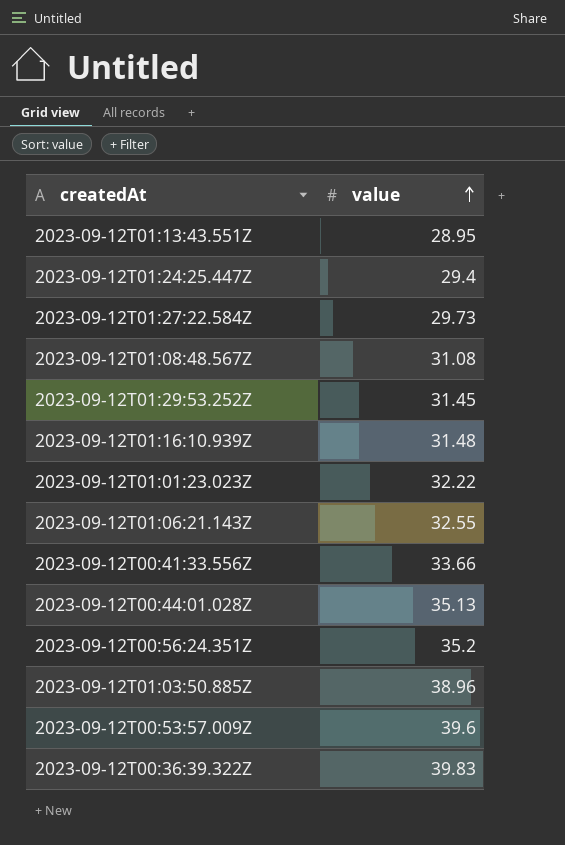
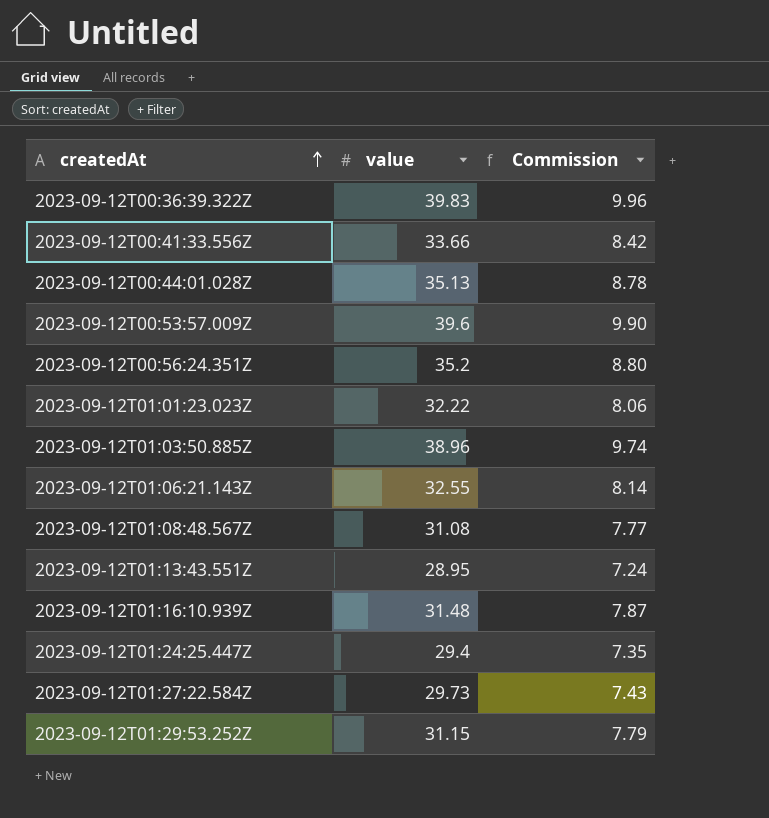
row order: value ascending -> createdAt ascending
column Commission | formula: none -> [value] * 0.25
2023-09-12T01:29:53.252Z | value: 31.45 -> 31.15

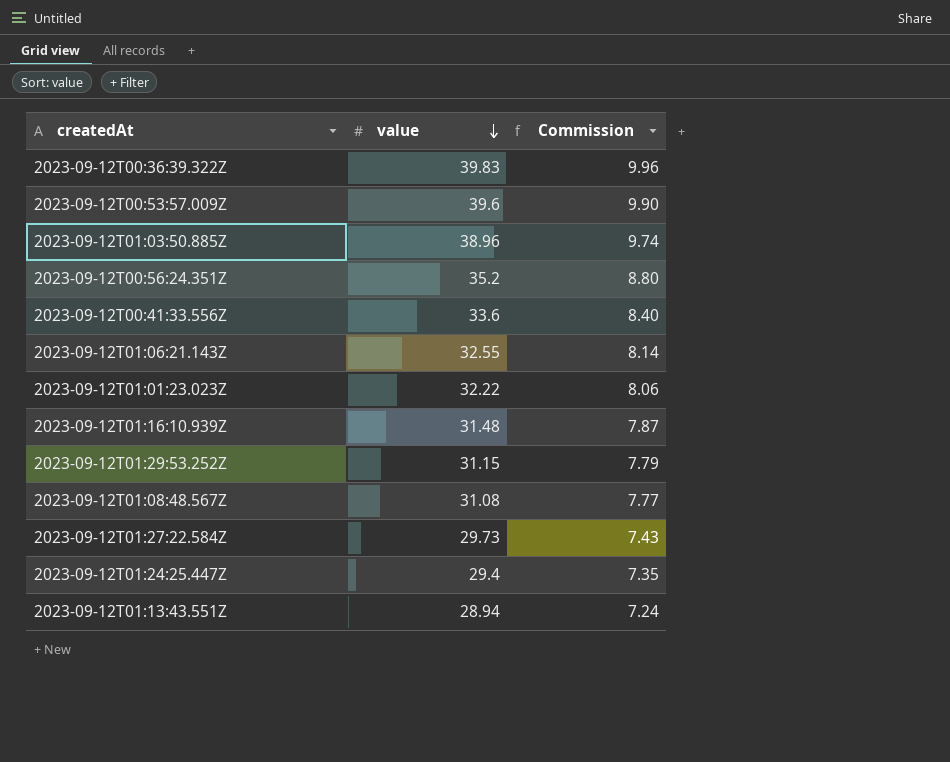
row order: createdAt ascending -> value descending
row 2023-09-12T00:44:01.028Z: 35.13 | 8.78 -> none
2023-09-12T00:41:33.556Z | value: 33.66 -> 33.6
2023-09-12T00:41:33.556Z | Commission: 8.42 -> 8.40
2023-09-12T01:13:43.551Z | value: 28.95 -> 28.94

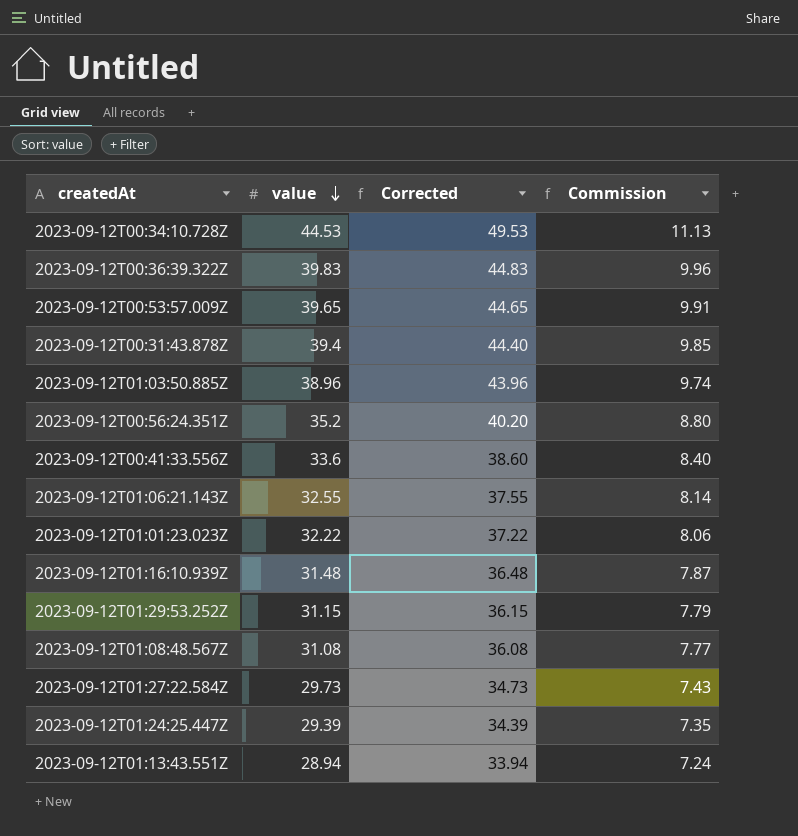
column Corrected | formula: none -> [value] + 5
row 2023-09-12T00:34:10.728Z: none -> 44.53 | 49.53 | 11.13
2023-09-12T00:53:57.009Z | value: 39.6 -> 39.65
2023-09-12T00:53:57.009Z | Commission: 9.90 -> 9.91
row 2023-09-12T00:31:43.878Z: none -> 39.4 | 44.40 | 9.85
2023-09-12T01:24:25.447Z | value: 29.4 -> 29.39

